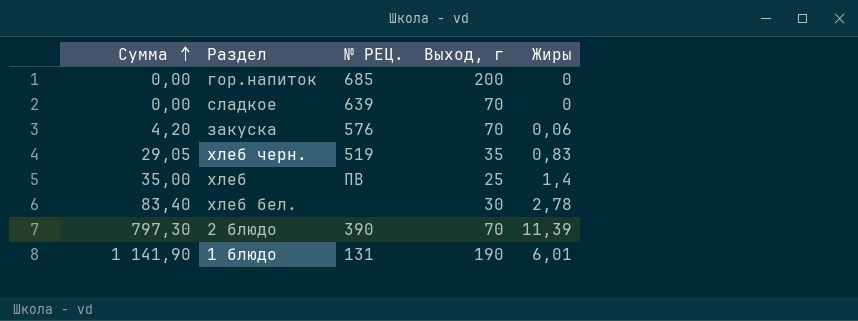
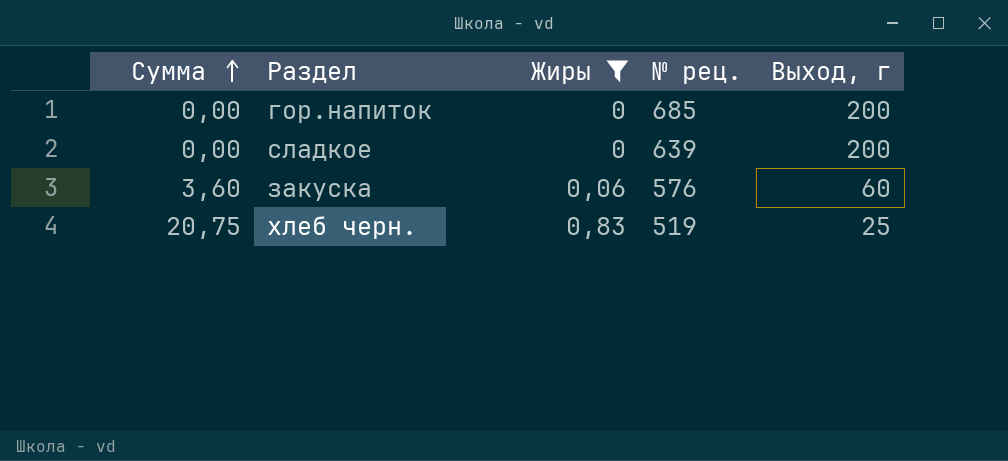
filter: none -> Жиры <= 0,83
column Жиры | position: 5 -> 3
column name: № РЕЦ. -> № рец.
сладкое | Выход, г: 70 -> 200
закуска | Сумма: 4,20 -> 3,60
закуска | Выход, г: 70 -> 60
хлеб черн. | Сумма: 29,05 -> 20,75
хлеб черн. | Выход, г: 35 -> 25

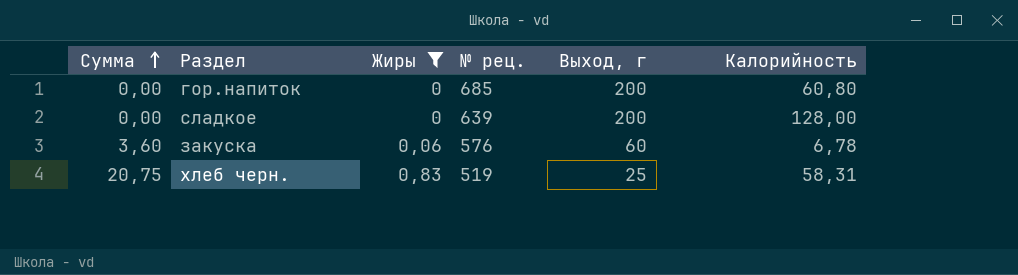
column Калорийность | position: none -> 6

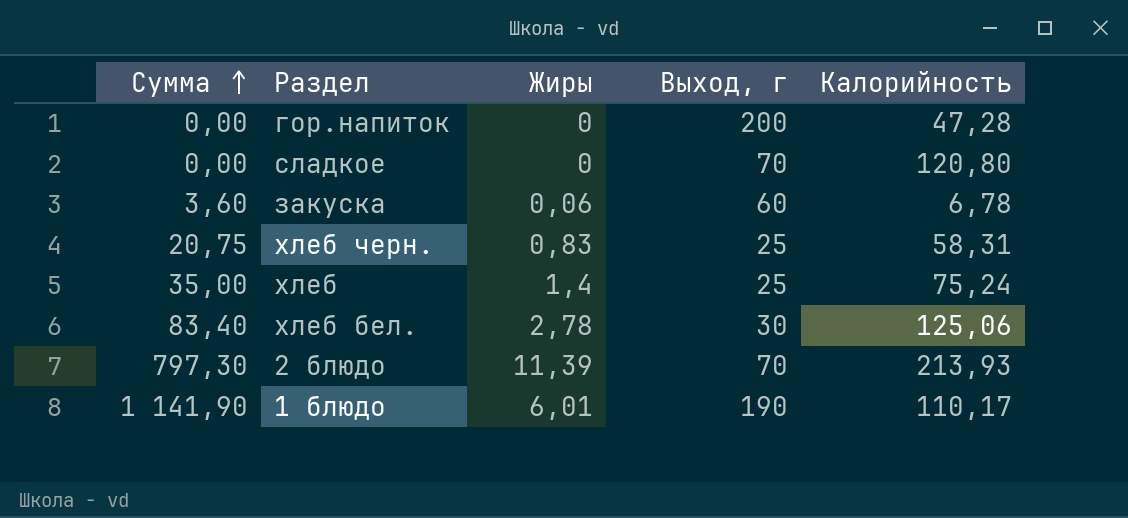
filter: Жиры <= 0,83 -> none
column № рец. | position: 4 -> none
гор.напиток | Калорийность: 60,80 -> 47,28
сладкое | Выход, г: 200 -> 70
сладкое | Калорийность: 128,00 -> 120,80

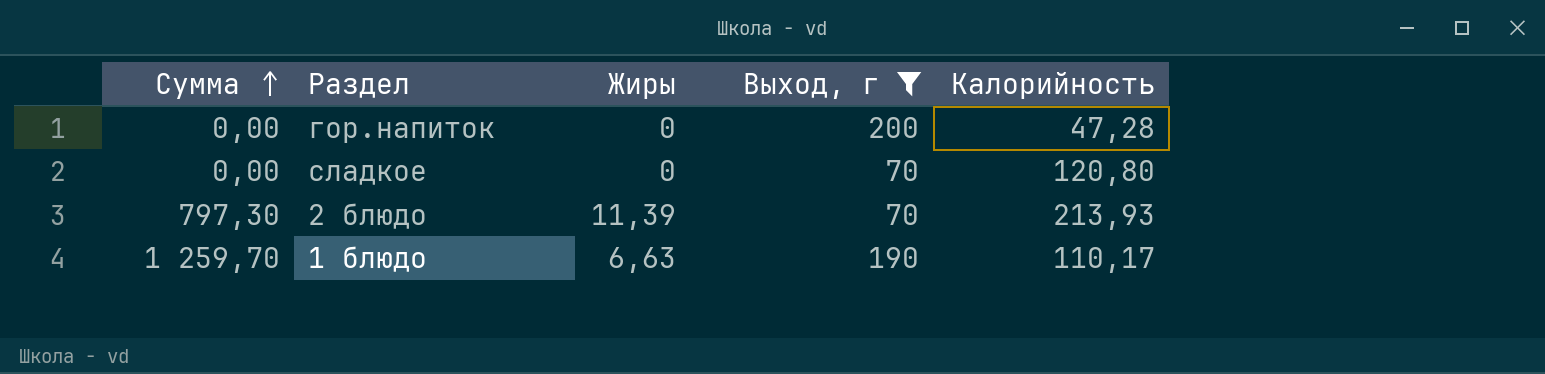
filter: none -> Выход, г >= 70
1 блюдо | Сумма: 1 141,90 -> 1 259,70
1 блюдо | Жиры: 6,01 -> 6,63

